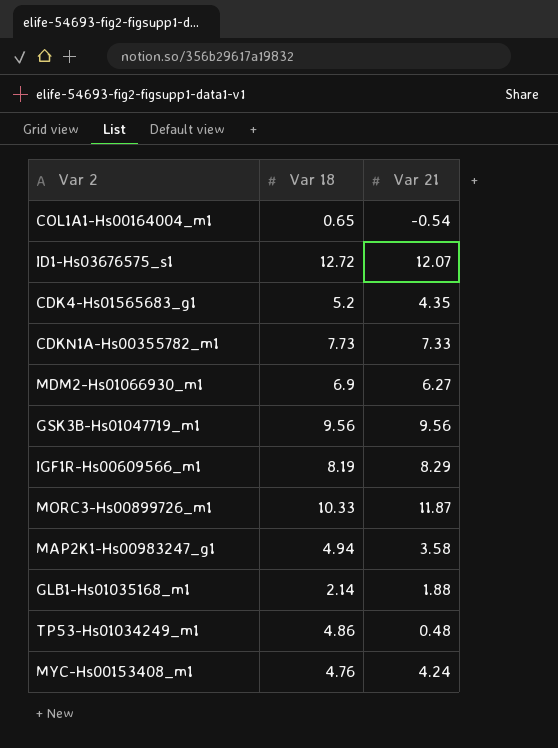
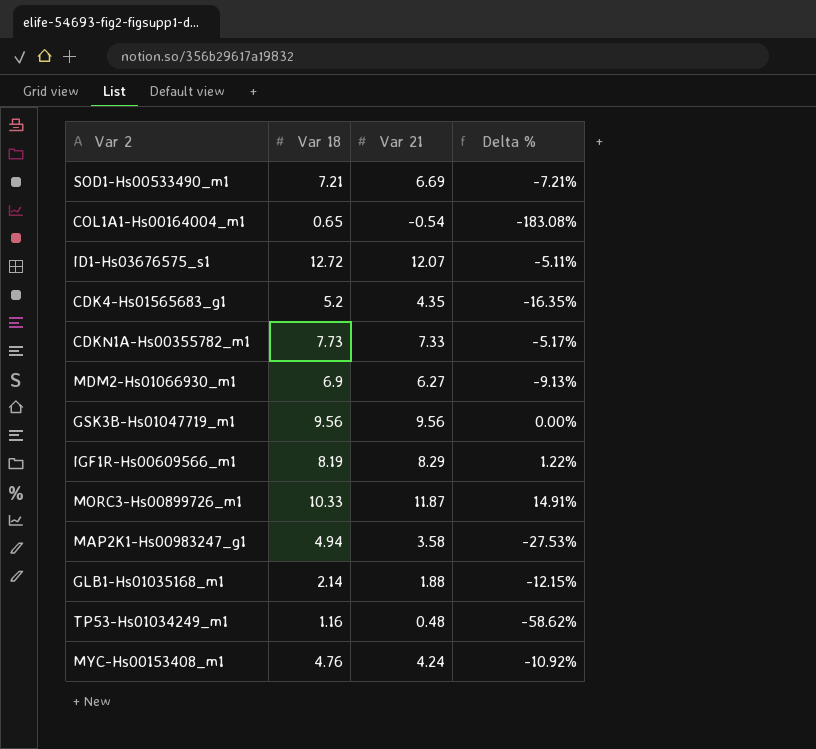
column Delta % | formula: none -> ([Var 21] - [Var 18]) / [Var 18]
row SOD1-Hs00533490_m1: none -> 7.21 | 6.69 | -7.21%
TP53-Hs01034249_m1 | Var 18: 4.86 -> 1.16

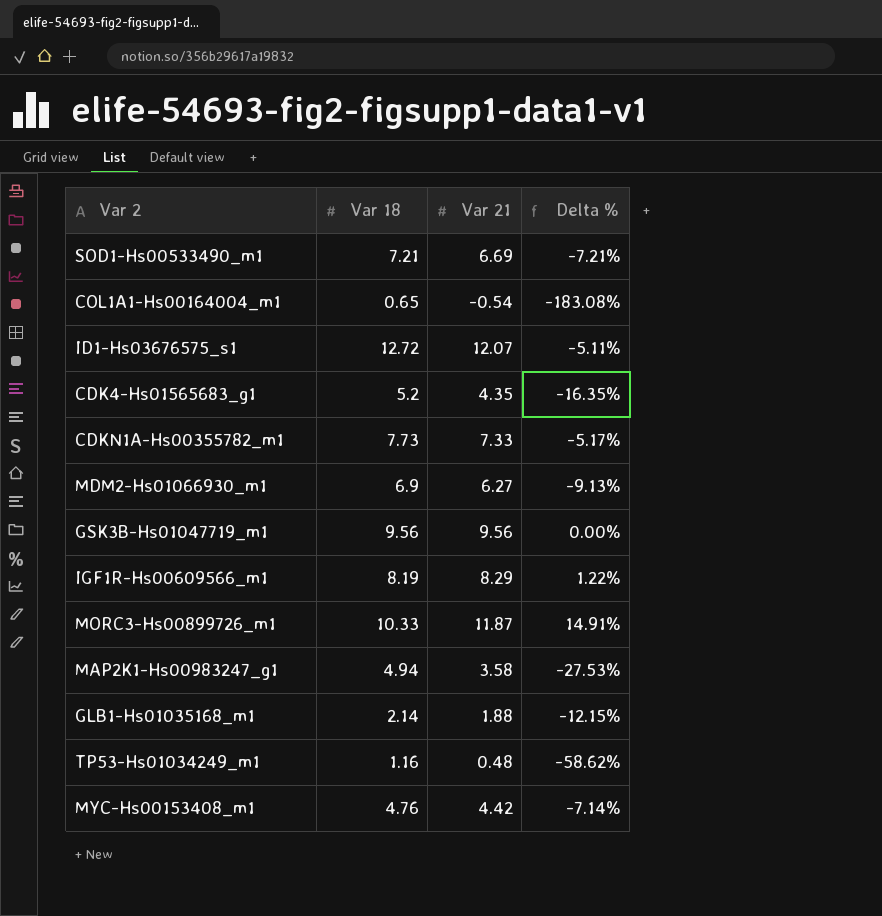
MYC-Hs00153408_m1 | Var 21: 4.24 -> 4.42
MYC-Hs00153408_m1 | Delta %: -10.92% -> -7.14%

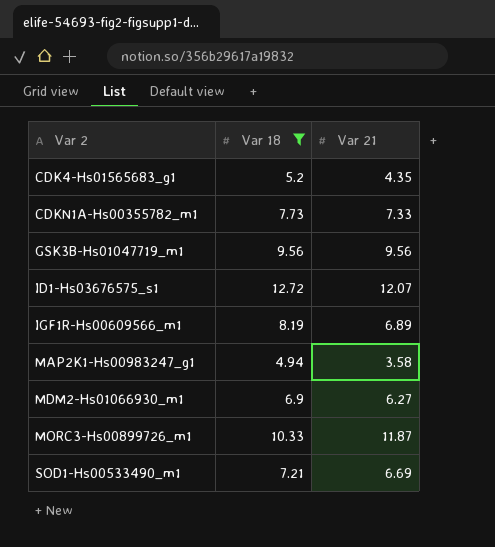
filter: none -> Var 18 >= 4.94
row order: none -> Var 2 ascending
column Delta % | formula: ([Var 21] - [Var 18]) / [Var 18] -> none
IGF1R-Hs00609566_m1 | Var 21: 8.29 -> 6.89

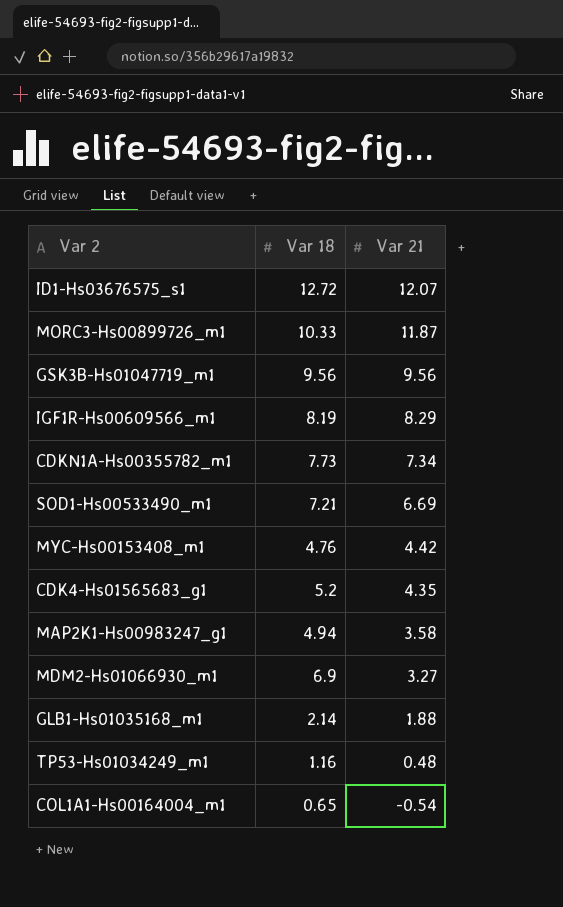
filter: Var 18 >= 4.94 -> none
row order: Var 2 ascending -> Var 21 descending
IGF1R-Hs00609566_m1 | Var 21: 6.89 -> 8.29
CDKN1A-Hs00355782_m1 | Var 21: 7.33 -> 7.34
MDM2-Hs01066930_m1 | Var 21: 6.27 -> 3.27

